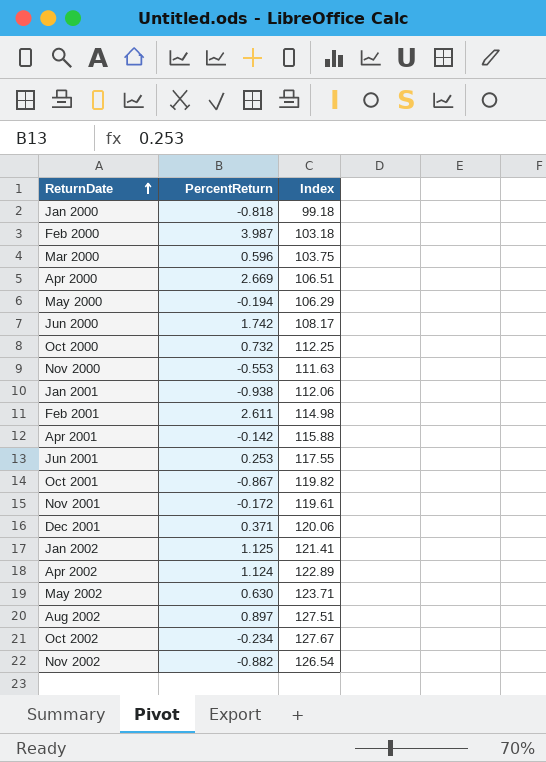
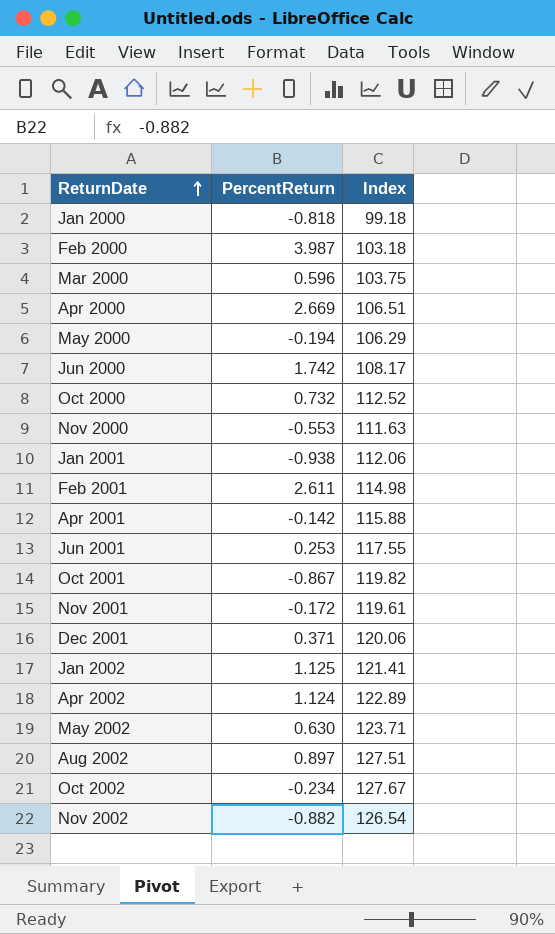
Oct 2000 | Index: 112.25 -> 112.52

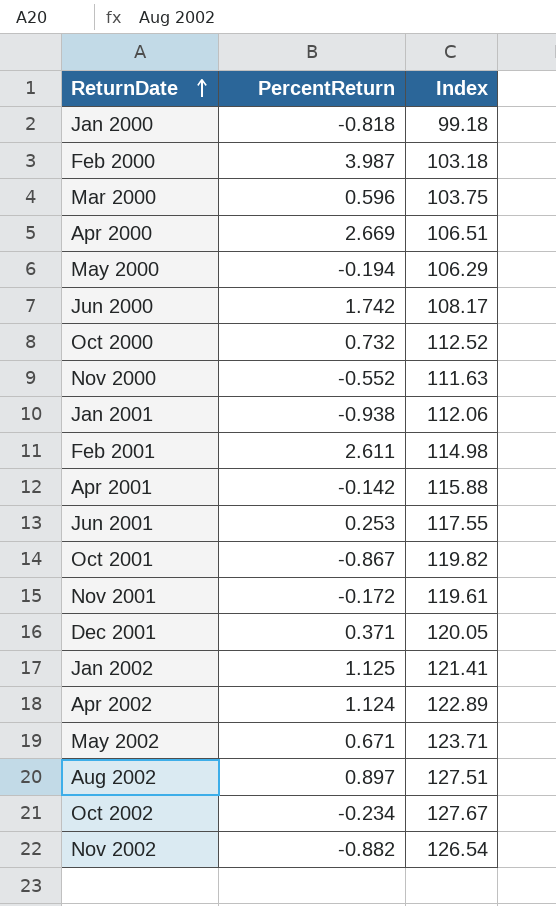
Nov 2000 | PercentReturn: -0.553 -> -0.552
Dec 2001 | Index: 120.06 -> 120.05
May 2002 | PercentReturn: 0.630 -> 0.671

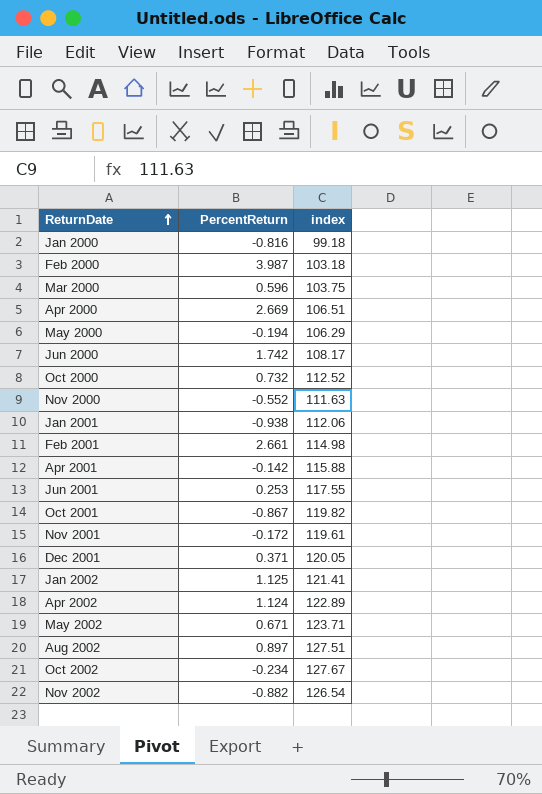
column name: Index -> index
Jan 2000 | PercentReturn: -0.818 -> -0.816
Feb 2001 | PercentReturn: 2.611 -> 2.661

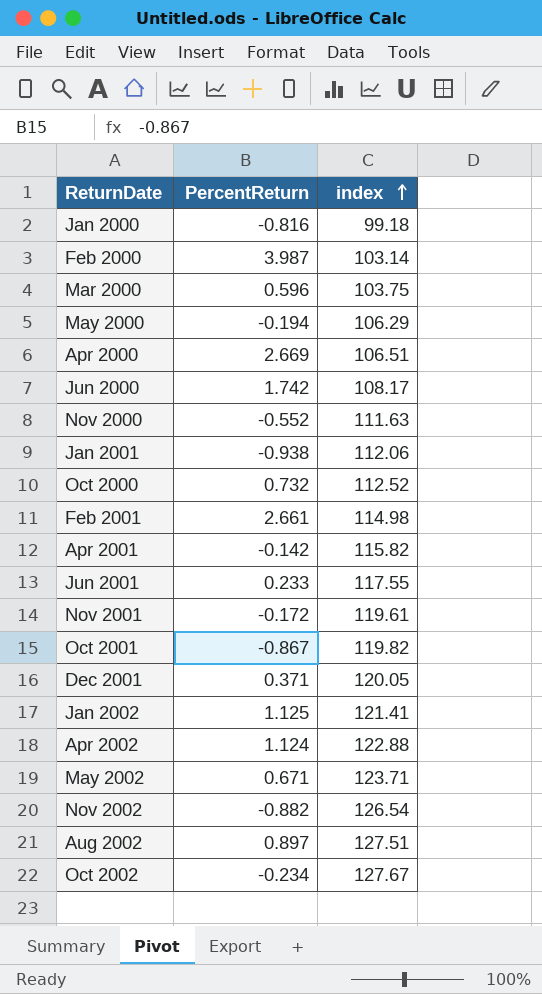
row order: ReturnDate ascending -> index ascending
Feb 2000 | index: 103.18 -> 103.14
Apr 2001 | index: 115.88 -> 115.82
Jun 2001 | PercentReturn: 0.253 -> 0.233
Apr 2002 | index: 122.89 -> 122.88

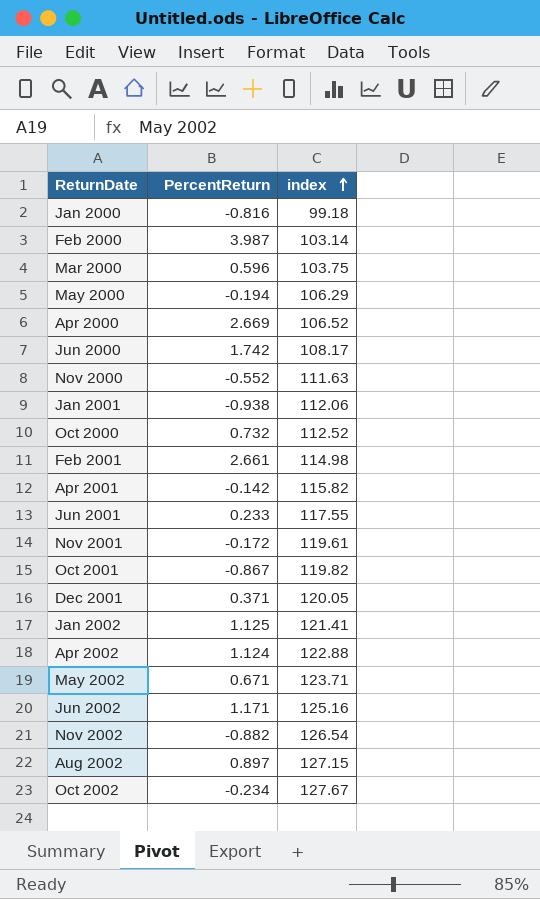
Apr 2000 | index: 106.51 -> 106.52
row Jun 2002: none -> 1.171 | 125.16
Aug 2002 | index: 127.51 -> 127.15

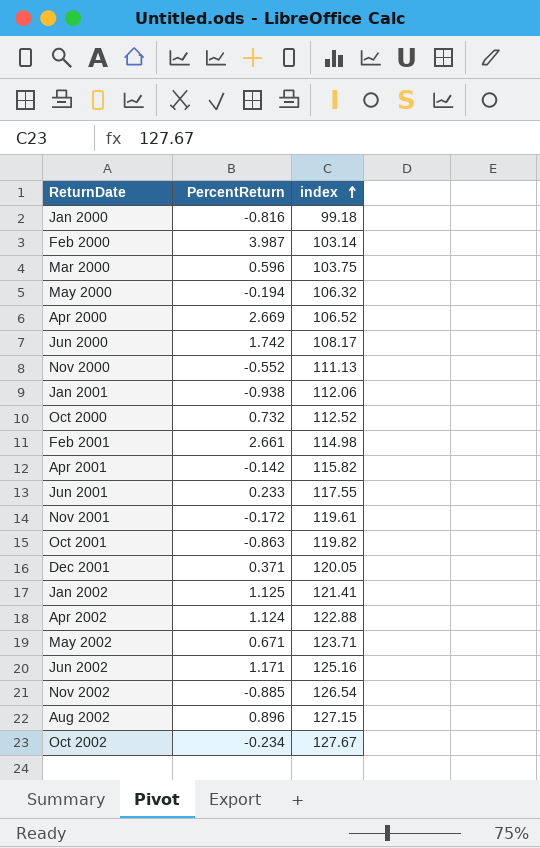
May 2000 | index: 106.29 -> 106.32
Nov 2000 | index: 111.63 -> 111.13
Oct 2001 | PercentReturn: -0.867 -> -0.863
Nov 2002 | PercentReturn: -0.882 -> -0.885
Aug 2002 | PercentReturn: 0.897 -> 0.896

